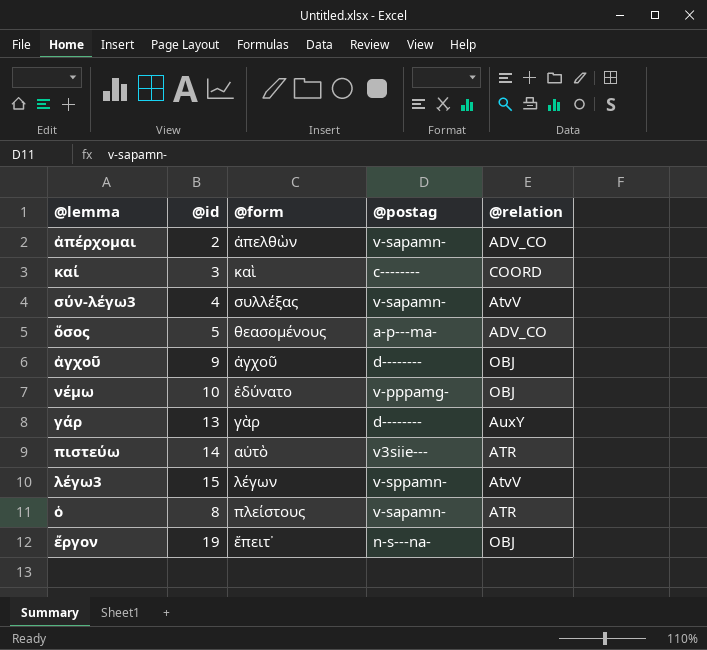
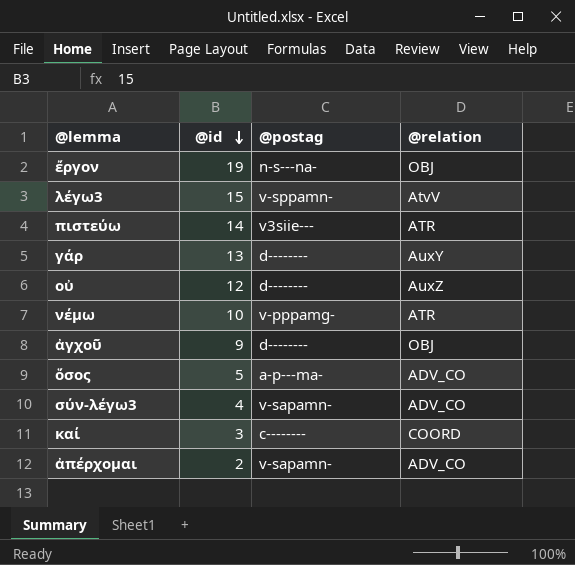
row order: none -> @id descending
column @form | position: 3 -> none
row ὁ: 8 | πλείστους | v-sapamn- | ATR -> none
row οὐ: none -> 12 | d-------- | AuxZ
νέμω | @relation: OBJ -> ATR
σύν-λέγω3 | @relation: AtvV -> ADV_CO

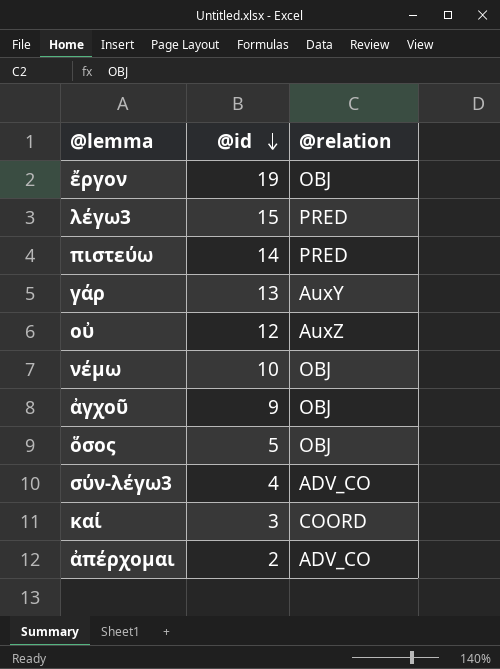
column @postag | position: 3 -> none
λέγω3 | @relation: AtvV -> PRED
πιστεύω | @relation: ATR -> PRED
νέμω | @relation: ATR -> OBJ
ὅσος | @relation: ADV_CO -> OBJ

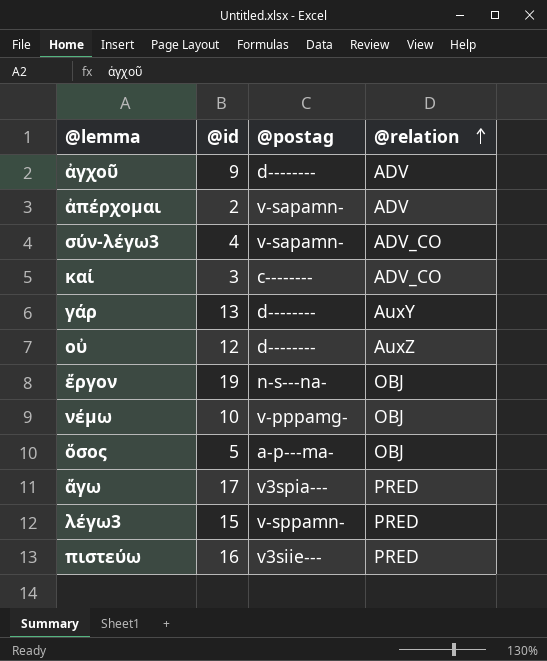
row order: @id descending -> @relation ascending
column @postag | position: none -> 3
ἀγχοῦ | @relation: OBJ -> ADV
ἀπέρχομαι | @relation: ADV_CO -> ADV
καί | @relation: COORD -> ADV_CO
row ἄγω: none -> 17 | v3spia--- | PRED
πιστεύω | @id: 14 -> 16

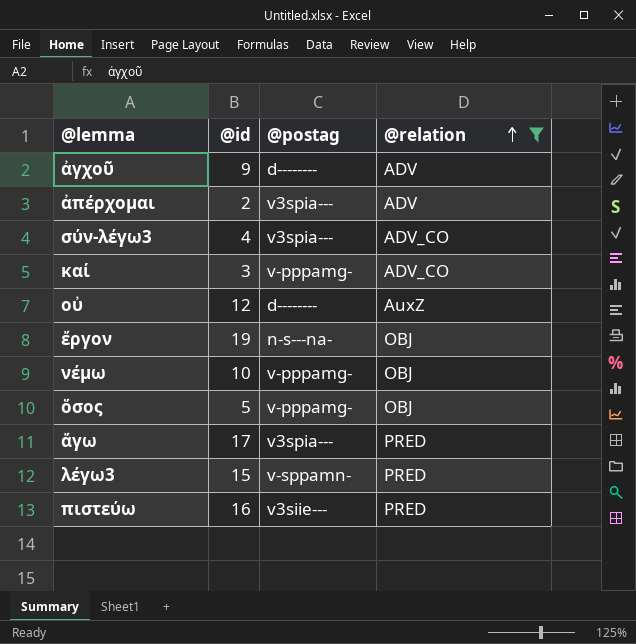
filter: none -> @relation != AuxY
ἀπέρχομαι | @postag: v-sapamn- -> v3spia---
σύν-λέγω3 | @postag: v-sapamn- -> v3spia---
καί | @postag: c-------- -> v-pppamg-
ὅσος | @postag: a-p---ma- -> v-pppamg-

